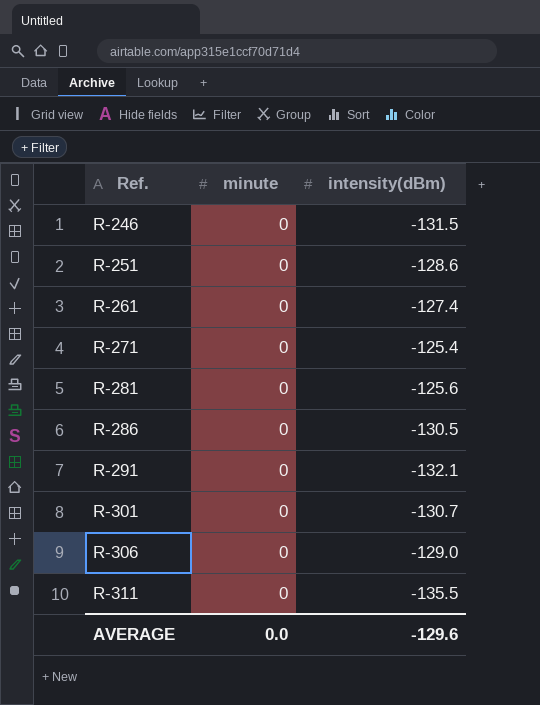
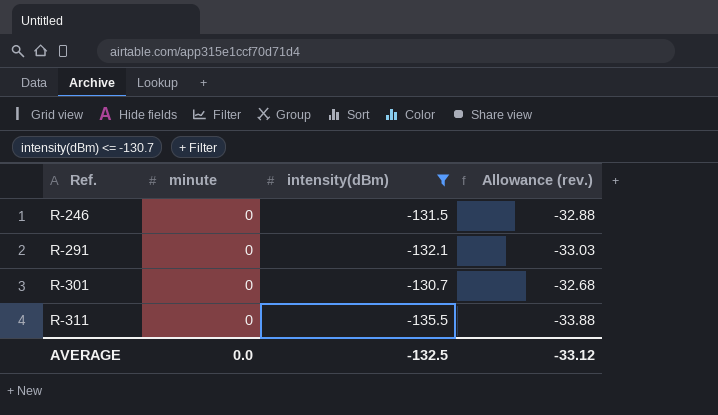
filter: none -> intensity(dBm) <= -130.7
column Allowance (rev.) | formula: none -> [intensity(dBm)] * 0.25
AVERAGE | intensity(dBm): -129.6 -> -132.5

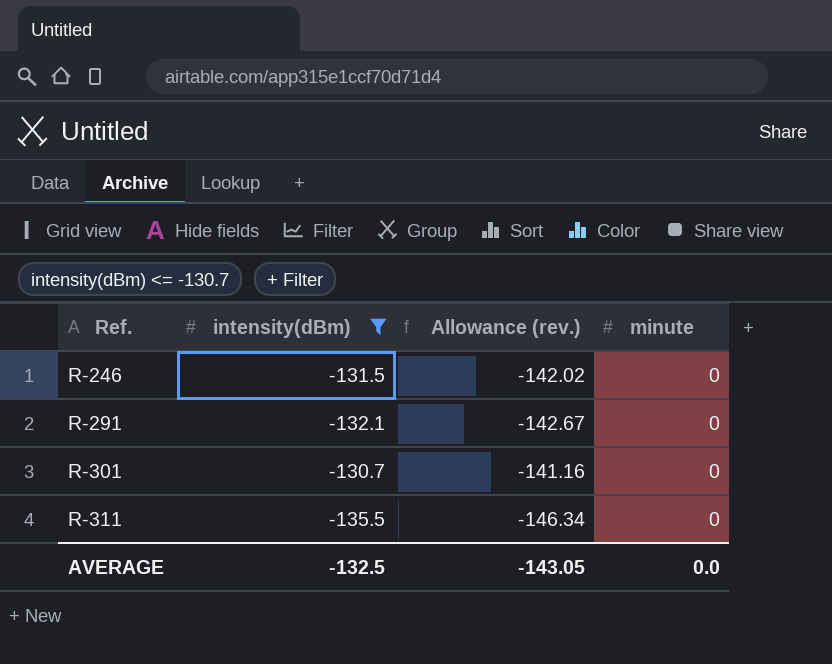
column Allowance (rev.) | formula: [intensity(dBm)] * 0.25 -> [intensity(dBm)] * 1.08
column minute | position: 2 -> 4
AVERAGE | Allowance (rev.): -33.12 -> -143.05

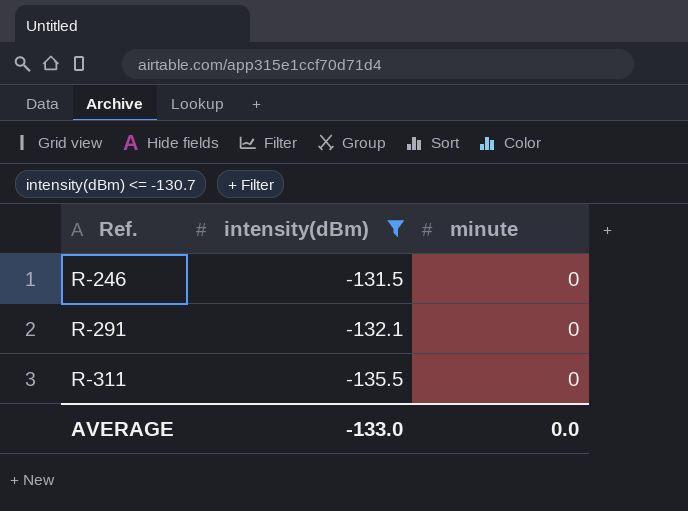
column Allowance (rev.) | formula: [intensity(dBm)] * 1.08 -> none
row R-301: -130.7 | -141.16 | 0 -> none
AVERAGE | intensity(dBm): -132.5 -> -133.0

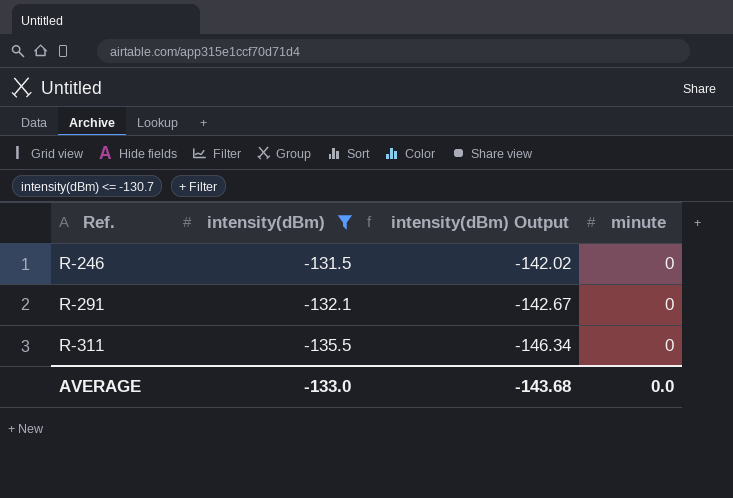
column intensity(dBm) Output | formula: none -> [intensity(dBm)] * 1.08

